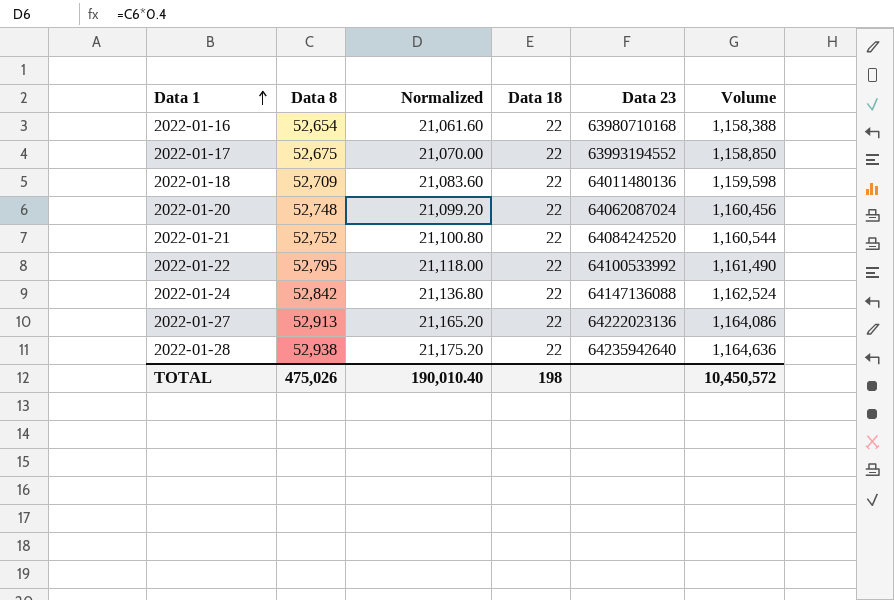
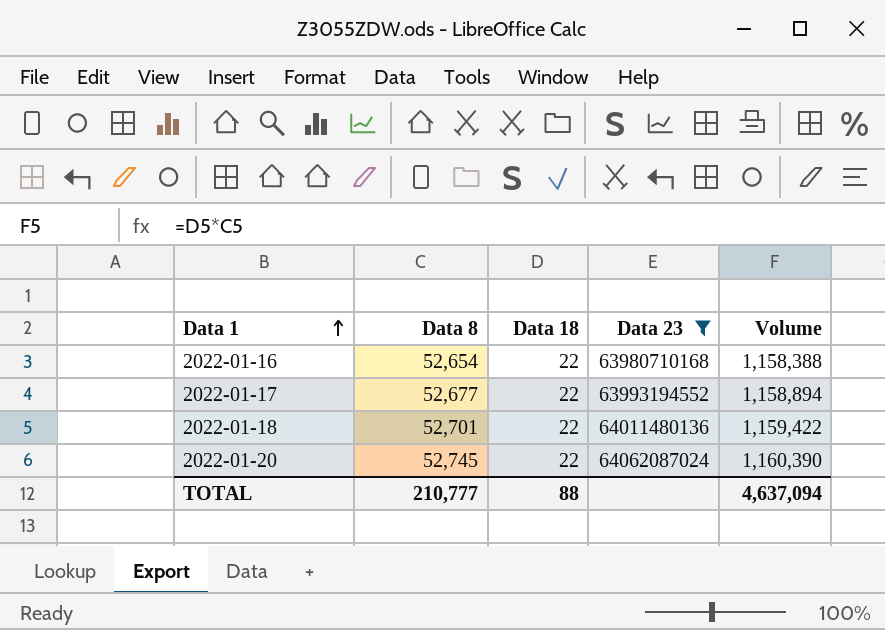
filter: none -> Data 23 <= 64062087024
column Normalized | formula: [Data 8] * 0.4 -> none
2022-01-17 | Data 8: 52,675 -> 52,677
2022-01-17 | Volume: 1,158,850 -> 1,158,894
2022-01-18 | Data 8: 52,709 -> 52,701
2022-01-18 | Volume: 1,159,598 -> 1,159,422
2022-01-20 | Data 8: 52,748 -> 52,745
2022-01-20 | Volume: 1,160,456 -> 1,160,390
TOTAL | Data 8: 475,026 -> 210,777
TOTAL | Data 18: 198 -> 88
TOTAL | Volume: 10,450,572 -> 4,637,094

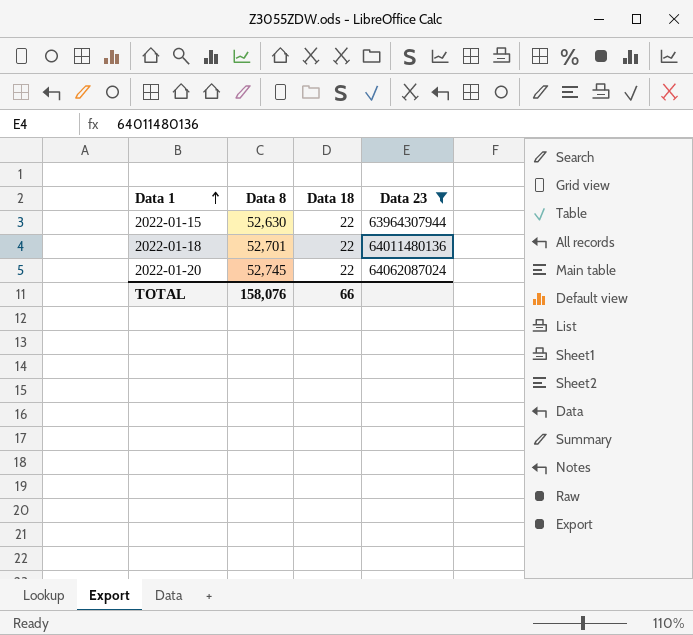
column Volume | formula: [Data 8] * [Data 18] -> none
row 2022-01-16: 52,654 | 22 | 63980710168 | 1,158,388 -> none
row 2022-01-17: 52,677 | 22 | 63993194552 | 1,158,894 -> none
row 2022-01-15: none -> 52,630 | 22 | 63964307944
TOTAL | Data 8: 210,777 -> 158,076
TOTAL | Data 18: 88 -> 66

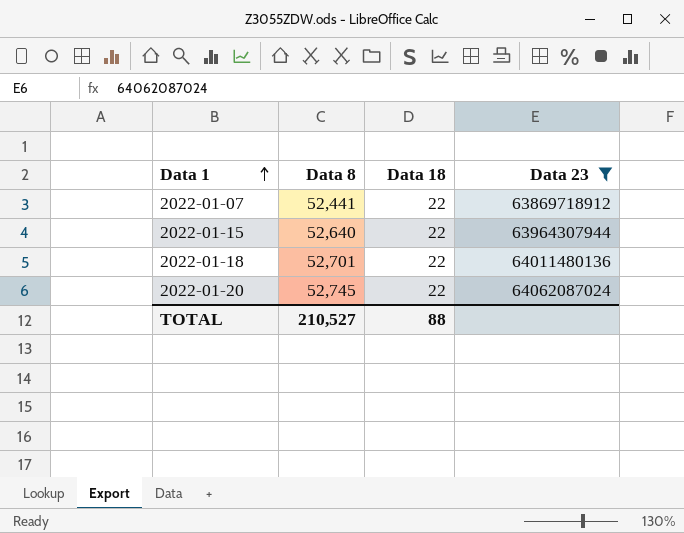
row 2022-01-07: none -> 52,441 | 22 | 63869718912
2022-01-15 | Data 8: 52,630 -> 52,640
TOTAL | Data 8: 158,076 -> 210,527
TOTAL | Data 18: 66 -> 88

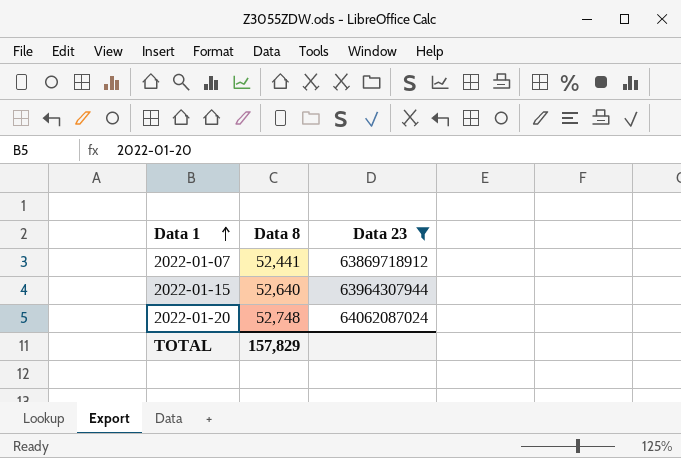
column Data 18 | position: 3 -> none
row 2022-01-18: 52,701 | 22 | 64011480136 -> none
2022-01-20 | Data 8: 52,745 -> 52,748
TOTAL | Data 8: 210,527 -> 157,829

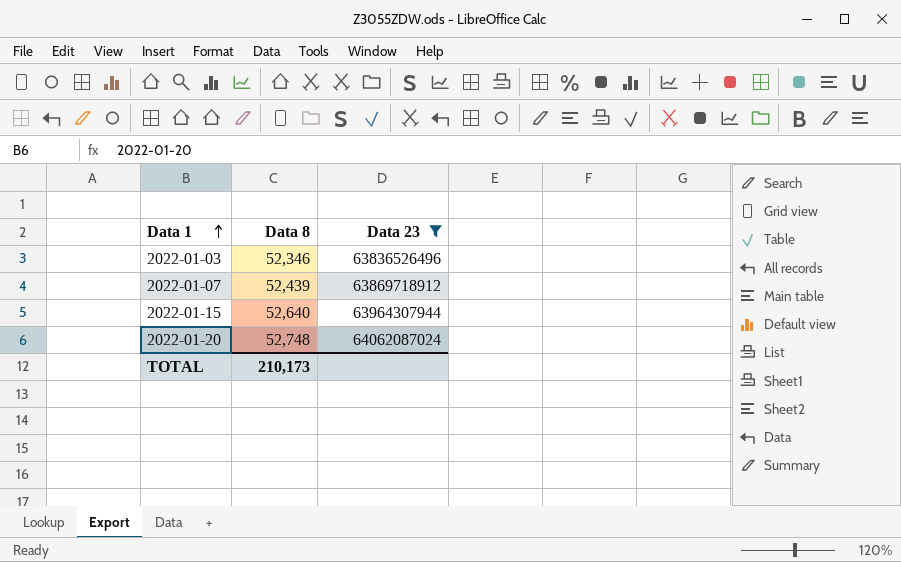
row 2022-01-03: none -> 52,346 | 63836526496
2022-01-07 | Data 8: 52,441 -> 52,439
TOTAL | Data 8: 157,829 -> 210,173

